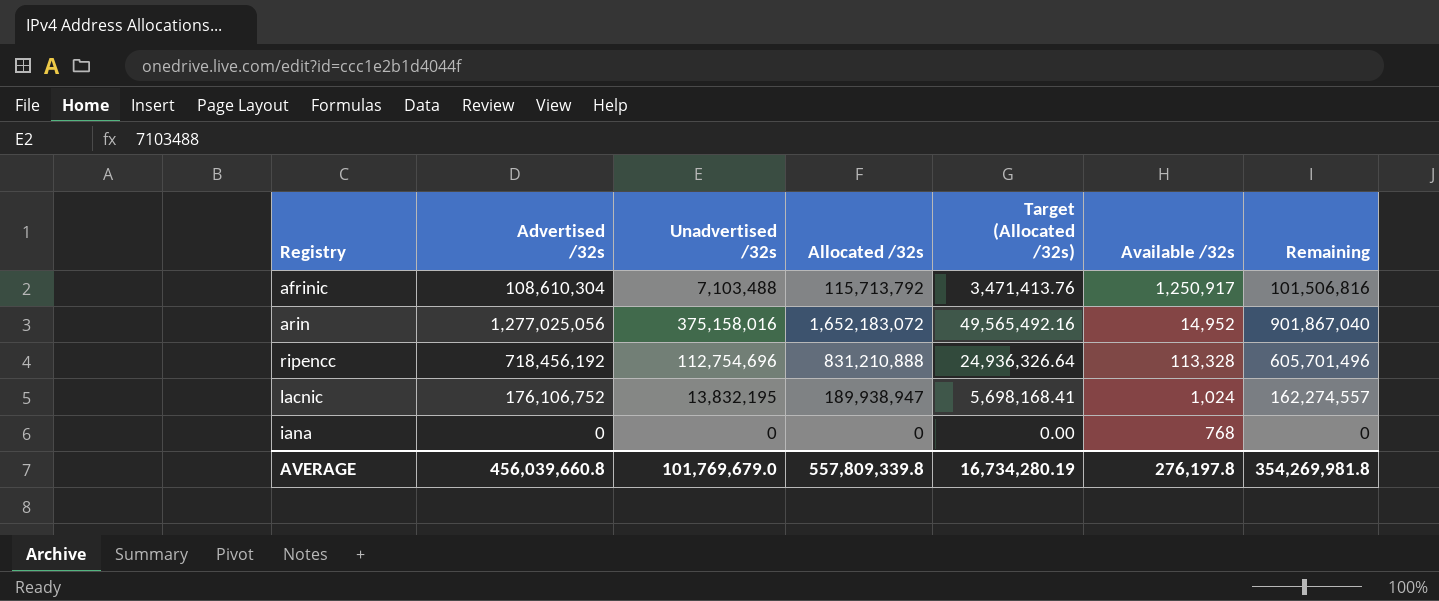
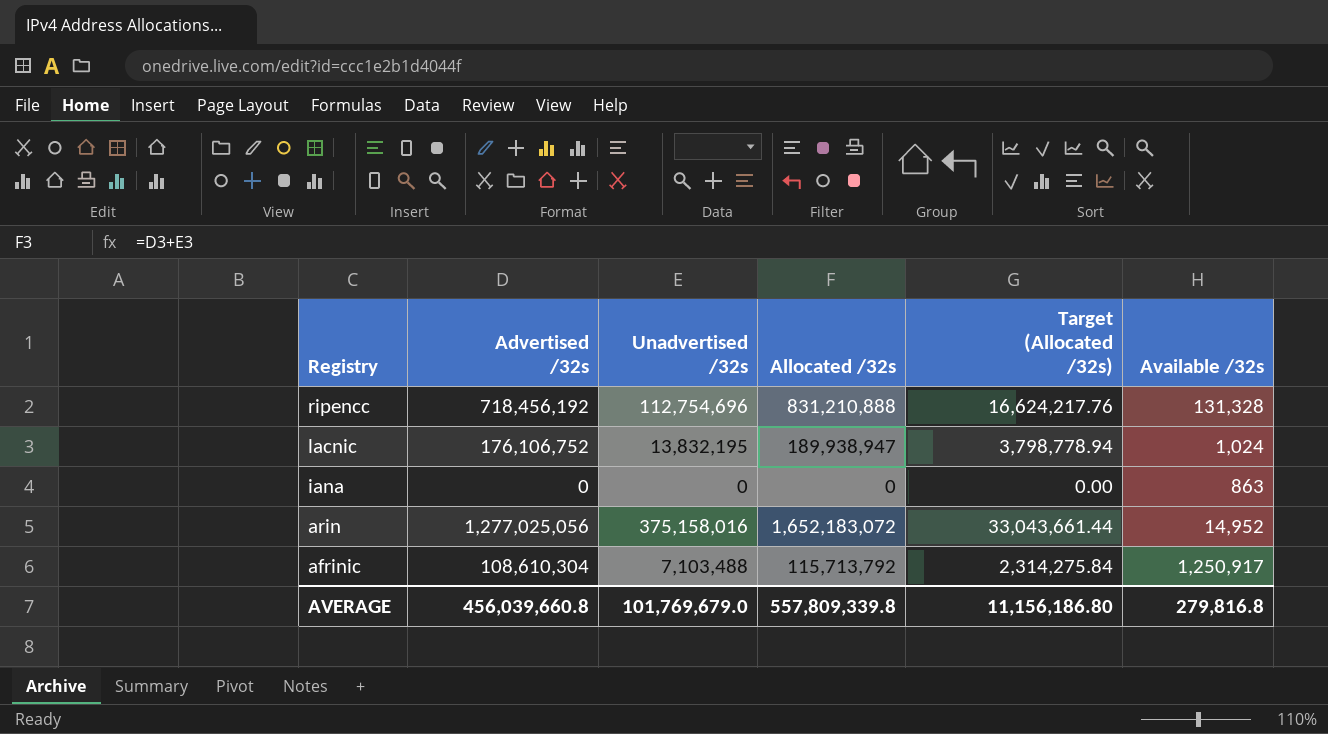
row order: none -> Registry descending
column Remaining | formula: [Advertised /32s] - [Unadvertised /32s] -> none
column Target (Allocated /32s) | formula: [Allocated /32s] * 0.03 -> [Allocated /32s] * 0.02
ripencc | Available /32s: 113,328 -> 131,328
iana | Available /32s: 768 -> 863
AVERAGE | Target (Allocated /32s): 16,734,280.19 -> 11,156,186.80
AVERAGE | Available /32s: 276,197.8 -> 279,816.8

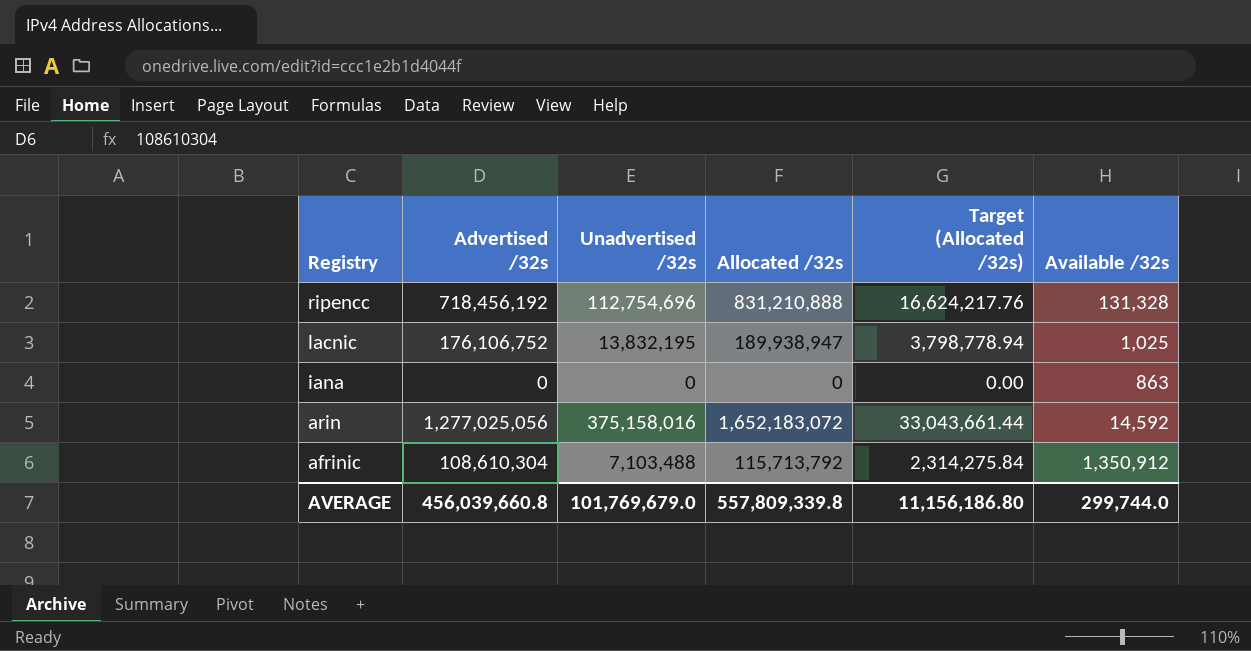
lacnic | Available /32s: 1,024 -> 1,025
arin | Available /32s: 14,952 -> 14,592
afrinic | Available /32s: 1,250,917 -> 1,350,912
AVERAGE | Available /32s: 279,816.8 -> 299,744.0

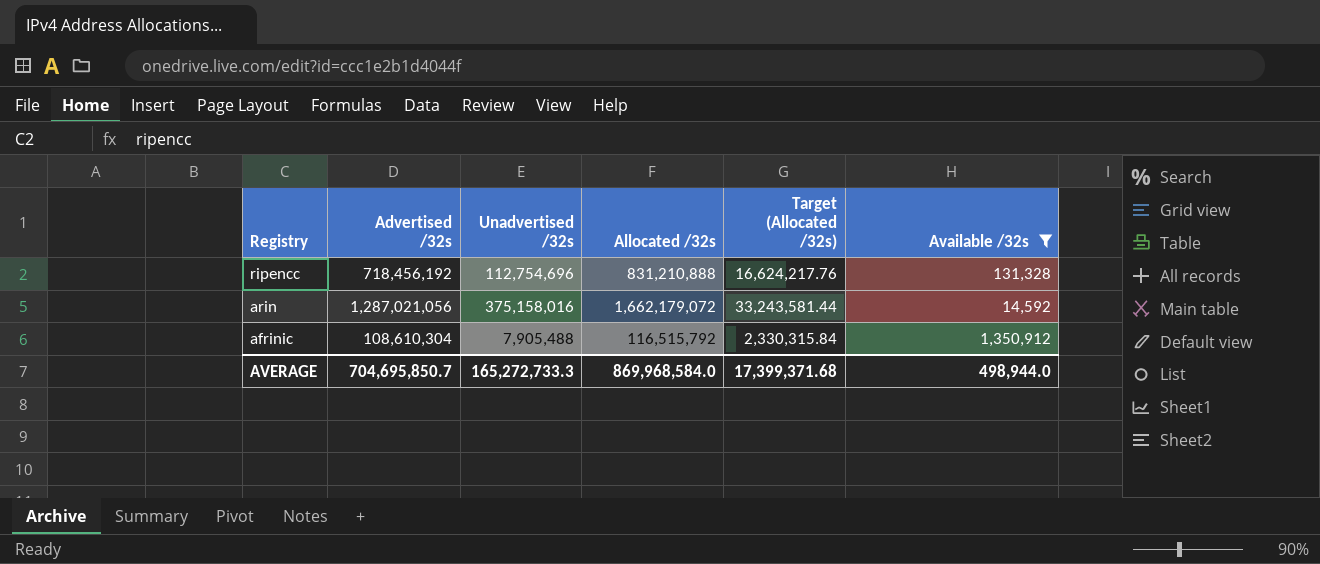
filter: none -> Available /32s >= 14,592
arin | Advertised /32s: 1,277,025,056 -> 1,287,021,056
arin | Allocated /32s: 1,652,183,072 -> 1,662,179,072
arin | Target (Allocated /32s): 33,043,661.44 -> 33,243,581.44
afrinic | Unadvertised /32s: 7,103,488 -> 7,905,488
afrinic | Allocated /32s: 115,713,792 -> 116,515,792
afrinic | Target (Allocated /32s): 2,314,275.84 -> 2,330,315.84
AVERAGE | Advertised /32s: 456,039,660.8 -> 704,695,850.7
AVERAGE | Unadvertised /32s: 101,769,679.0 -> 165,272,733.3
AVERAGE | Allocated /32s: 557,809,339.8 -> 869,968,584.0
AVERAGE | Target (Allocated /32s): 11,156,186.80 -> 17,399,371.68
AVERAGE | Available /32s: 299,744.0 -> 498,944.0

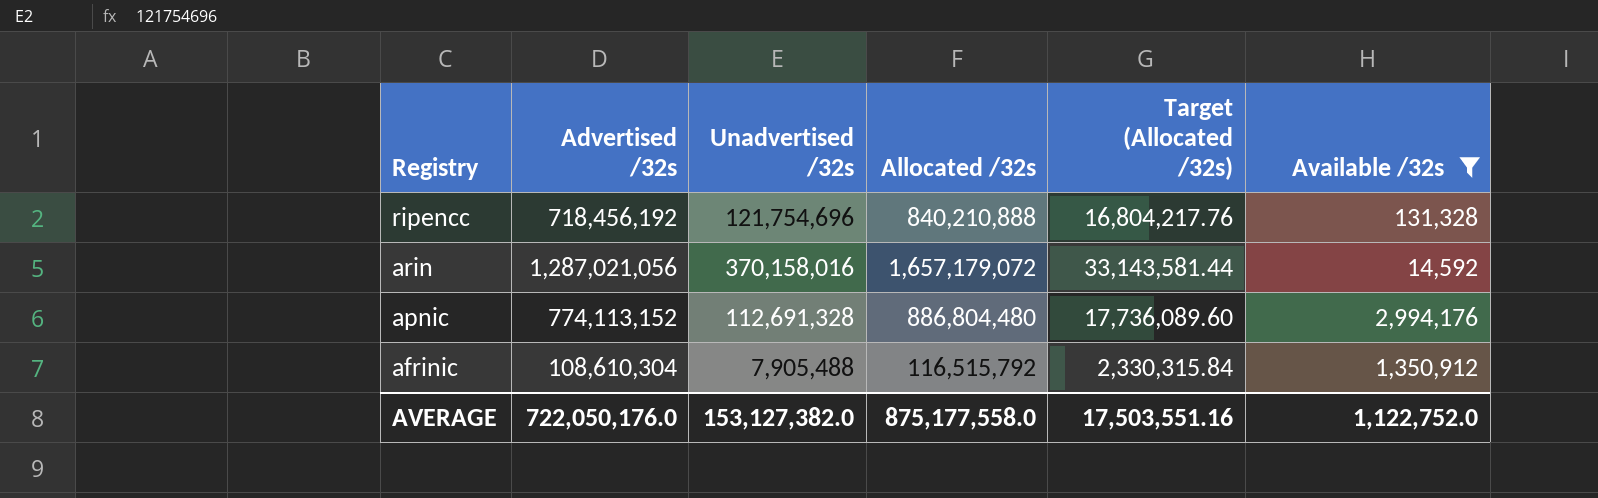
ripencc | Unadvertised /32s: 112,754,696 -> 121,754,696
ripencc | Allocated /32s: 831,210,888 -> 840,210,888
ripencc | Target (Allocated /32s): 16,624,217.76 -> 16,804,217.76
arin | Unadvertised /32s: 375,158,016 -> 370,158,016
arin | Allocated /32s: 1,662,179,072 -> 1,657,179,072
arin | Target (Allocated /32s): 33,243,581.44 -> 33,143,581.44
row apnic: none -> 774,113,152 | 112,691,328 | 886,804,480 | 17,736,089.60 | 2,994,176
AVERAGE | Advertised /32s: 704,695,850.7 -> 722,050,176.0
AVERAGE | Unadvertised /32s: 165,272,733.3 -> 153,127,382.0
AVERAGE | Allocated /32s: 869,968,584.0 -> 875,177,558.0
AVERAGE | Target (Allocated /32s): 17,399,371.68 -> 17,503,551.16
AVERAGE | Available /32s: 498,944.0 -> 1,122,752.0

